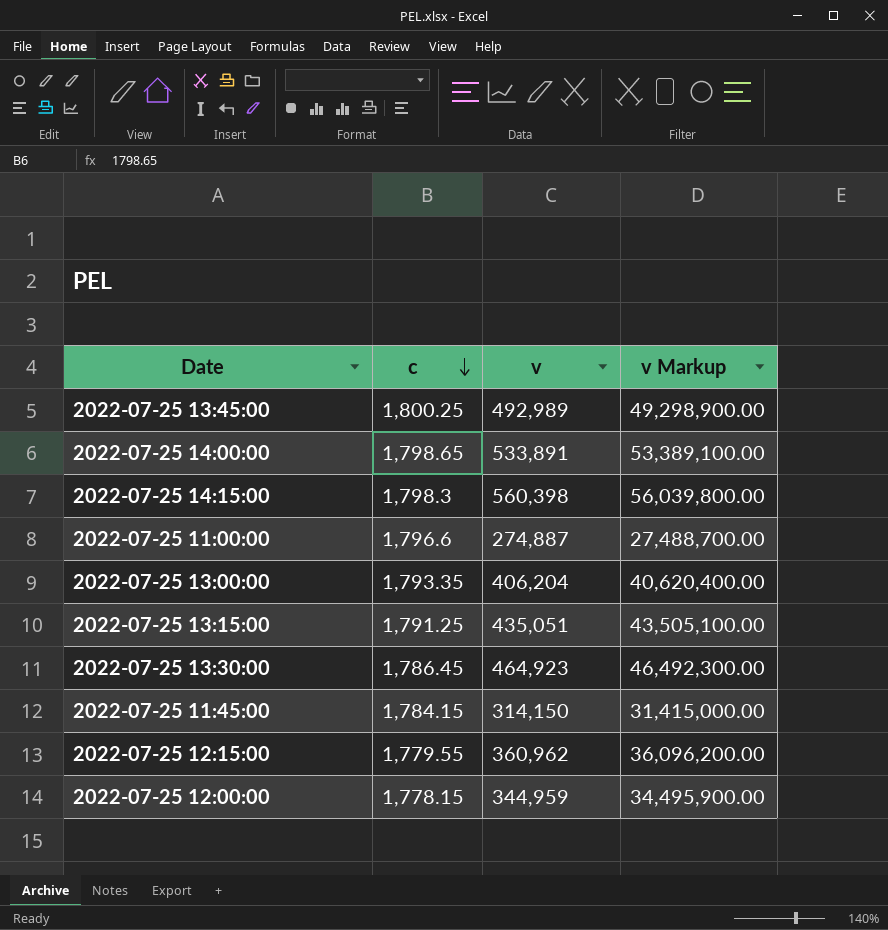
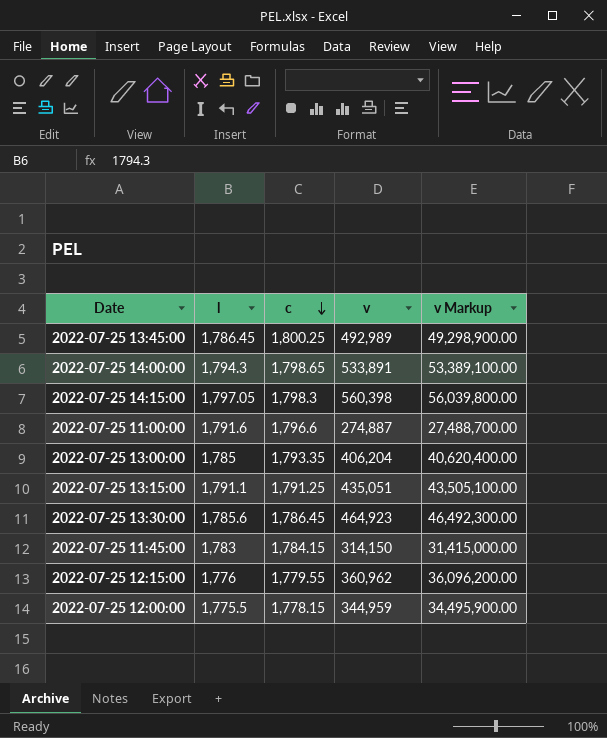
column l | position: none -> 2

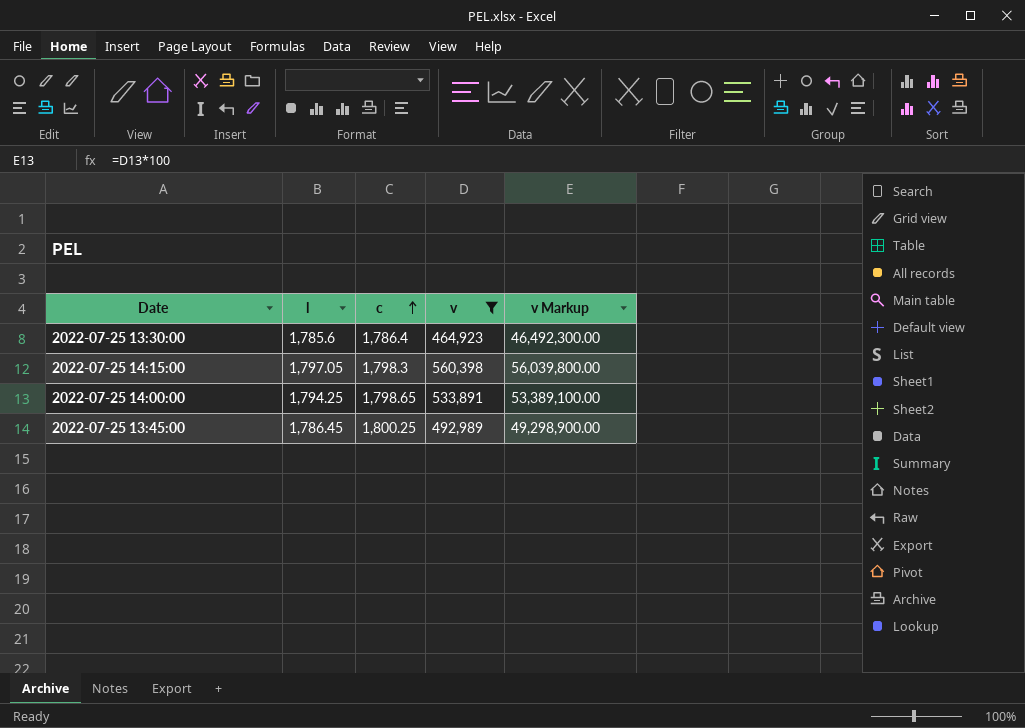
filter: none -> v >= 464,923
row order: c descending -> c ascending
2022-07-25 13:30:00 | c: 1,786.45 -> 1,786.4
2022-07-25 14:00:00 | l: 1,794.3 -> 1,794.25

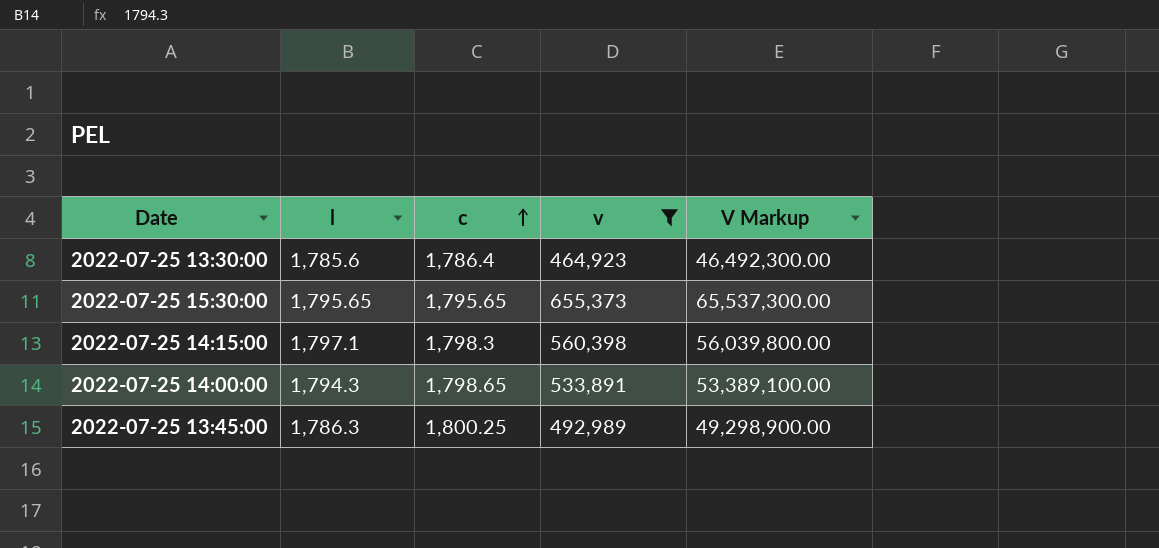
column name: v Markup -> V Markup
row 2022-07-25 15:30:00: none -> 1,795.65 | 1,795.65 | 655,373 | 65,537,300.00
2022-07-25 14:15:00 | l: 1,797.05 -> 1,797.1
2022-07-25 14:00:00 | l: 1,794.25 -> 1,794.3
2022-07-25 13:45:00 | l: 1,786.45 -> 1,786.3

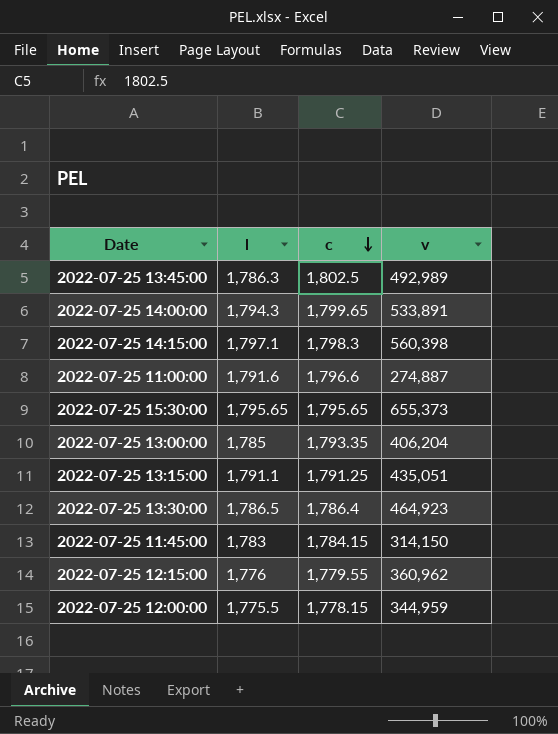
filter: v >= 464,923 -> none
row order: c ascending -> c descending
column V Markup | formula: [v] * 100 -> none
2022-07-25 13:45:00 | c: 1,800.25 -> 1,802.5
2022-07-25 14:00:00 | c: 1,798.65 -> 1,799.65
2022-07-25 13:30:00 | l: 1,785.6 -> 1,786.5

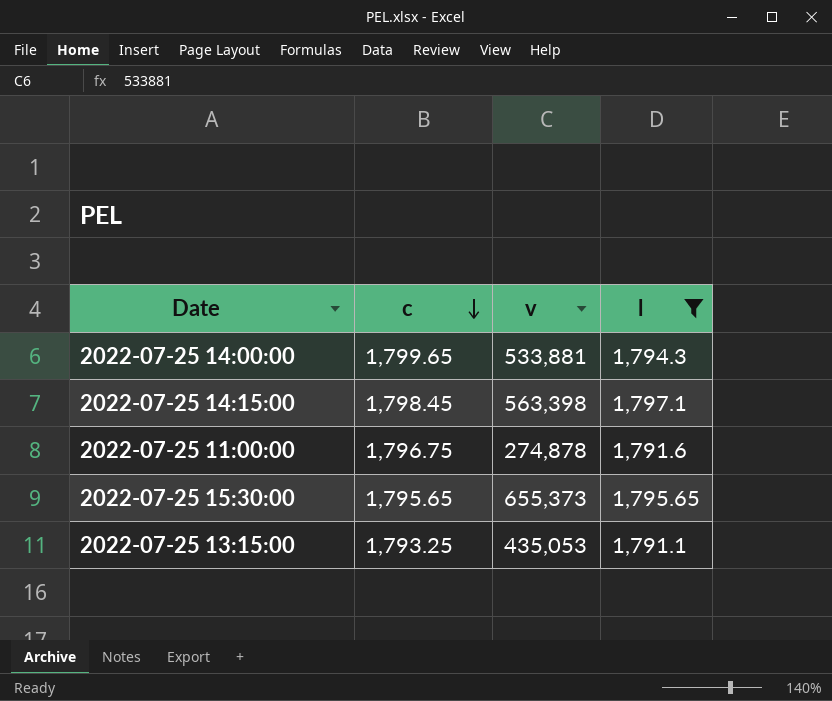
filter: none -> l >= 1,791.1
column l | position: 2 -> 4
2022-07-25 14:00:00 | v: 533,891 -> 533,881
2022-07-25 14:15:00 | c: 1,798.3 -> 1,798.45
2022-07-25 14:15:00 | v: 560,398 -> 563,398
2022-07-25 11:00:00 | c: 1,796.6 -> 1,796.75
2022-07-25 11:00:00 | v: 274,887 -> 274,878
2022-07-25 13:15:00 | c: 1,791.25 -> 1,793.25
2022-07-25 13:15:00 | v: 435,051 -> 435,053

